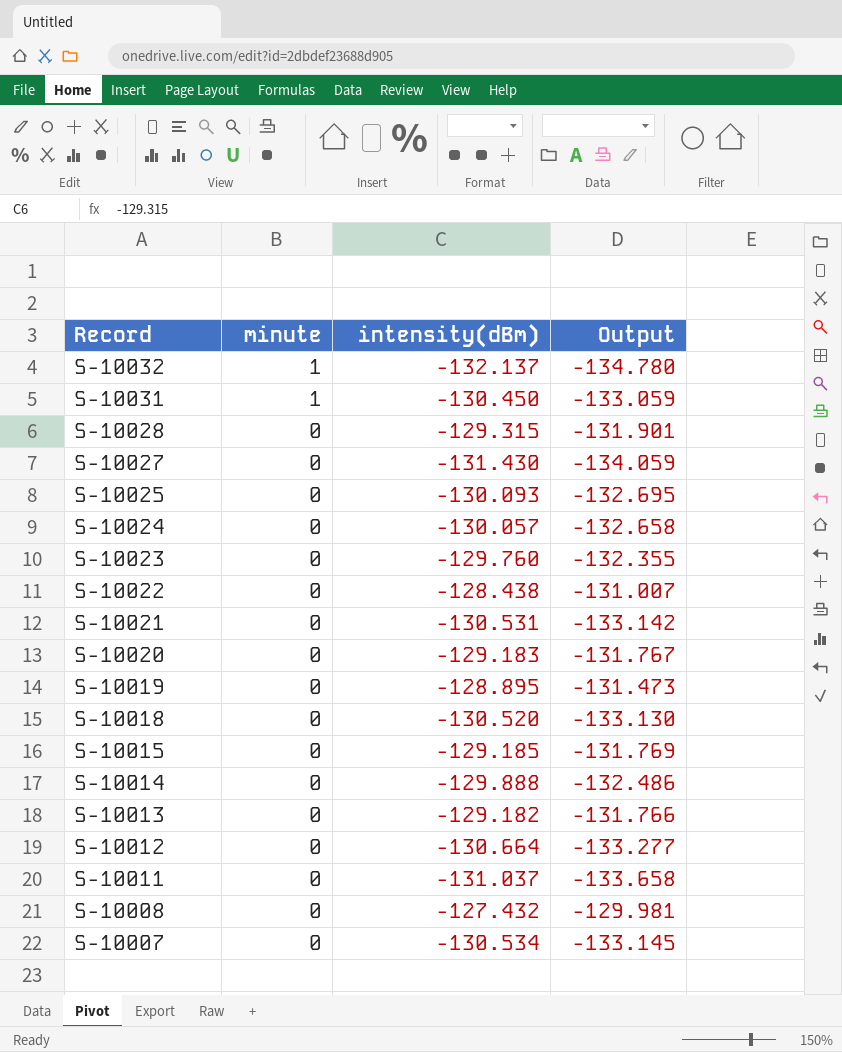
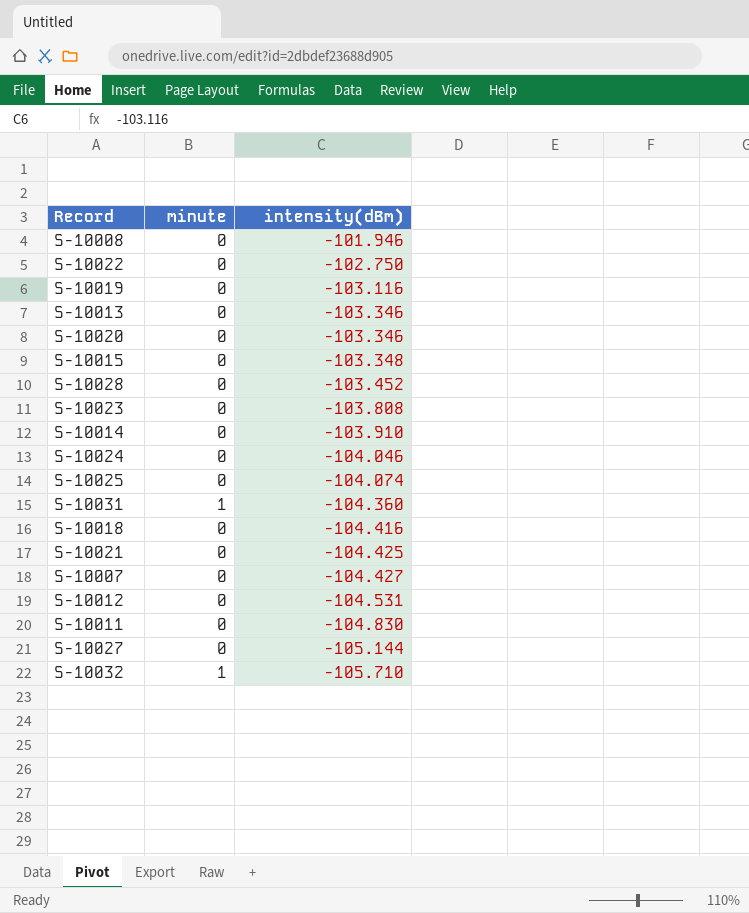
row order: Record descending -> intensity(dBm) descending
column Output | formula: [intensity(dBm)] * 1.02 -> none
S-10008 | intensity(dBm): -127.432 -> -101.946
S-10022 | intensity(dBm): -128.438 -> -102.750
S-10019 | intensity(dBm): -128.895 -> -103.116
S-10013 | intensity(dBm): -129.182 -> -103.346
S-10020 | intensity(dBm): -129.183 -> -103.346
S-10015 | intensity(dBm): -129.185 -> -103.348
S-10028 | intensity(dBm): -129.315 -> -103.452
S-10023 | intensity(dBm): -129.760 -> -103.808
S-10014 | intensity(dBm): -129.888 -> -103.910
S-10024 | intensity(dBm): -130.057 -> -104.046
S-10025 | intensity(dBm): -130.093 -> -104.074
S-10031 | intensity(dBm): -130.450 -> -104.360
S-10018 | intensity(dBm): -130.520 -> -104.416
S-10021 | intensity(dBm): -130.531 -> -104.425
S-10007 | intensity(dBm): -130.534 -> -104.427
S-10012 | intensity(dBm): -130.664 -> -104.531
S-10011 | intensity(dBm): -131.037 -> -104.830
S-10027 | intensity(dBm): -131.430 -> -105.144
S-10032 | intensity(dBm): -132.137 -> -105.710

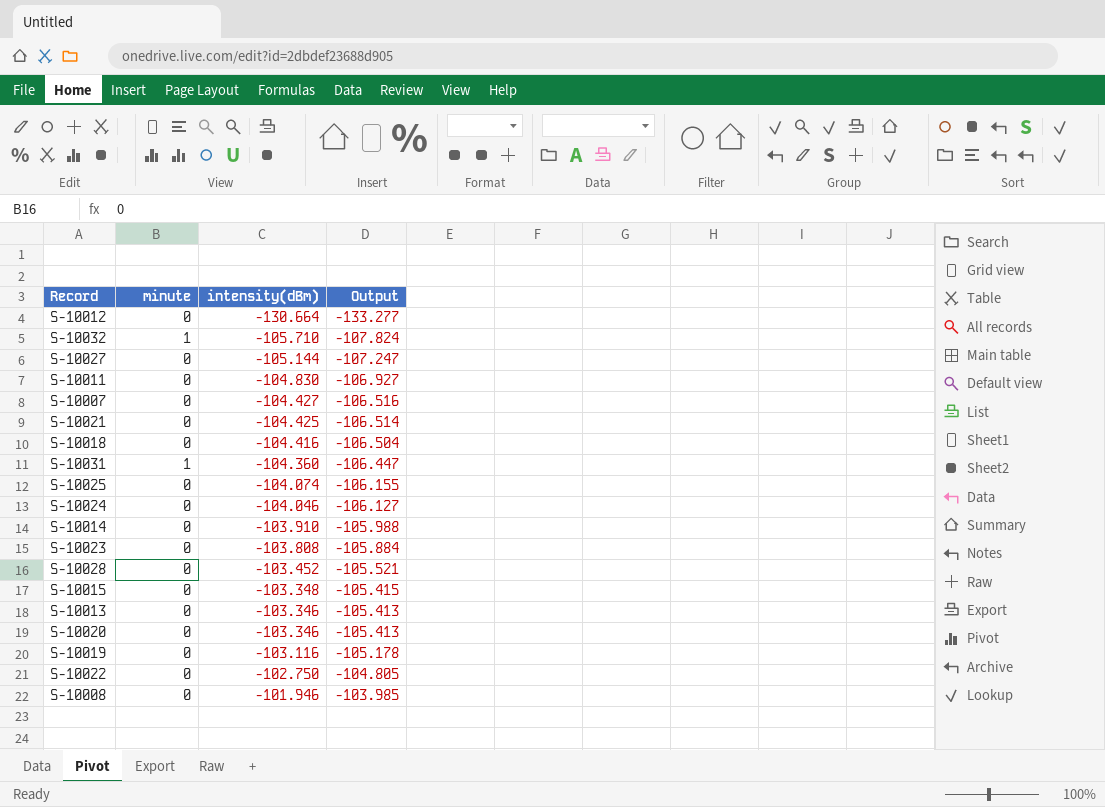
row order: intensity(dBm) descending -> intensity(dBm) ascending
column Output | formula: none -> [intensity(dBm)] * 1.02
S-10012 | intensity(dBm): -104.531 -> -130.664

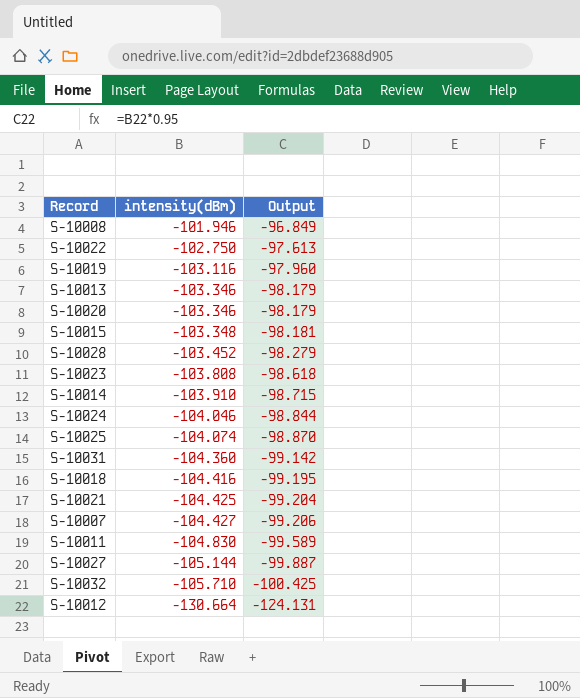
row order: intensity(dBm) ascending -> intensity(dBm) descending
column minute | position: 2 -> none
column Output | formula: [intensity(dBm)] * 1.02 -> [intensity(dBm)] * 0.95

